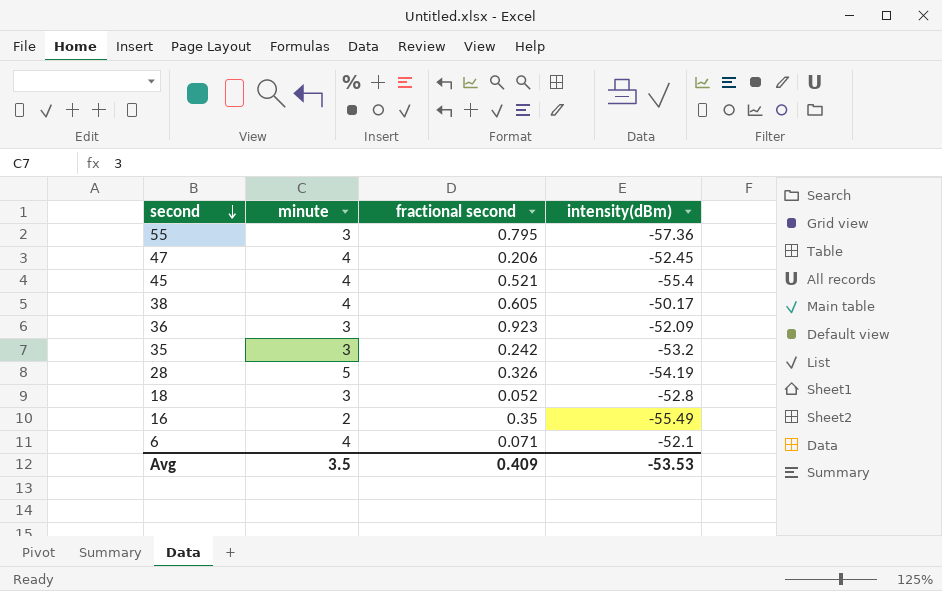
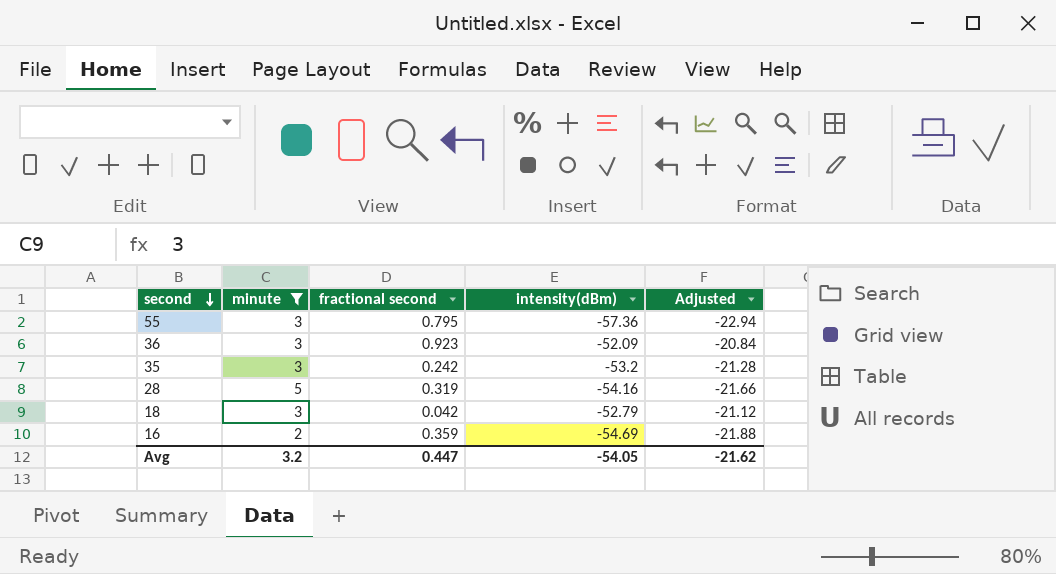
filter: none -> minute != 4
column Adjusted | formula: none -> [intensity(dBm)] * 0.4
28 | fractional second: 0.326 -> 0.319
28 | intensity(dBm): -54.19 -> -54.16
18 | fractional second: 0.052 -> 0.042
18 | intensity(dBm): -52.8 -> -52.79
16 | fractional second: 0.35 -> 0.359
16 | intensity(dBm): -55.49 -> -54.69
Avg | minute: 3.5 -> 3.2
Avg | fractional second: 0.409 -> 0.447
Avg | intensity(dBm): -53.53 -> -54.05

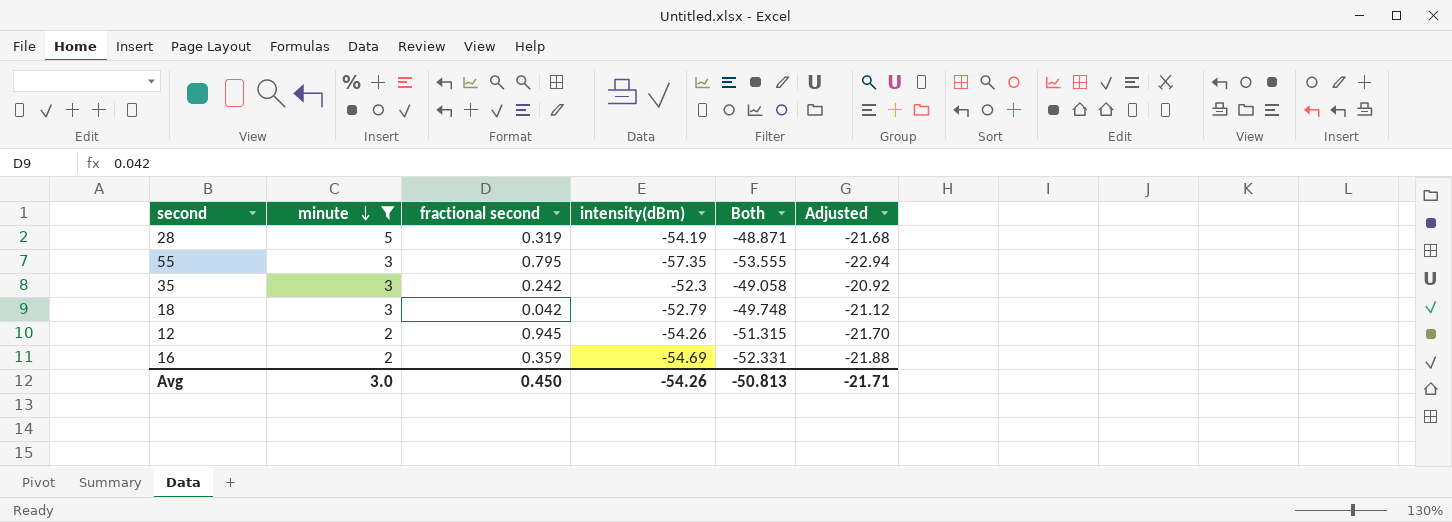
row order: second descending -> minute descending
column Both | formula: none -> [minute] + [fractional second] + [intensity(dBm)]
row 36: 3 | 0.923 | -52.09 | -20.84 -> none
28 | intensity(dBm): -54.16 -> -54.19
28 | Adjusted: -21.66 -> -21.68
55 | intensity(dBm): -57.36 -> -57.35
35 | intensity(dBm): -53.2 -> -52.3
35 | Adjusted: -21.28 -> -20.92
row 12: none -> 2 | 0.945 | -54.26 | -51.315 | -21.70
Avg | minute: 3.2 -> 3.0
Avg | fractional second: 0.447 -> 0.450
Avg | intensity(dBm): -54.05 -> -54.26
Avg | Adjusted: -21.62 -> -21.71

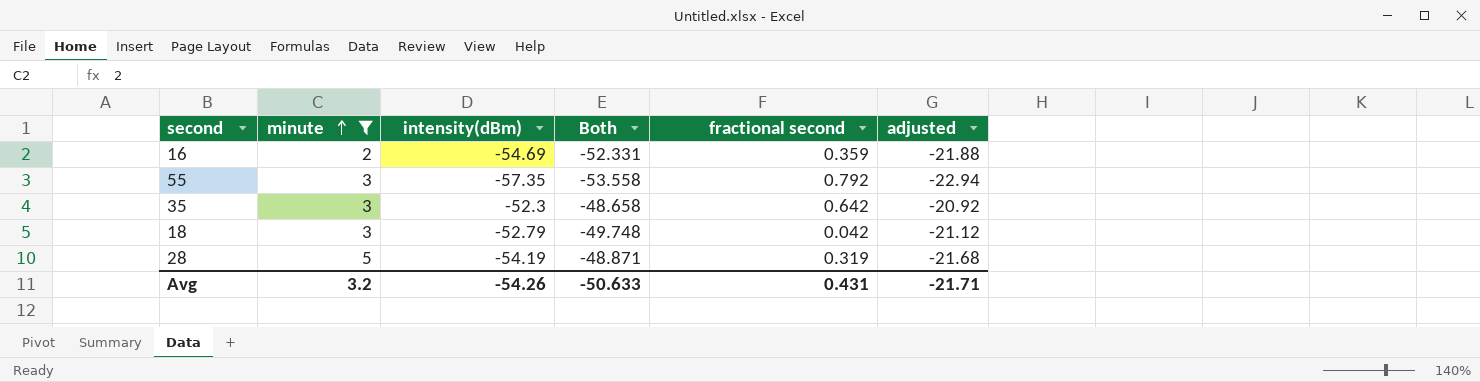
row order: minute descending -> minute ascending
column fractional second | position: 3 -> 5
column name: Adjusted -> adjusted
row 12: 2 | 0.945 | -54.26 | -51.315 | -21.70 -> none
55 | Both: -53.555 -> -53.558
55 | fractional second: 0.795 -> 0.792
35 | Both: -49.058 -> -48.658
35 | fractional second: 0.242 -> 0.642
Avg | minute: 3.0 -> 3.2
Avg | Both: -50.813 -> -50.633
Avg | fractional second: 0.450 -> 0.431

